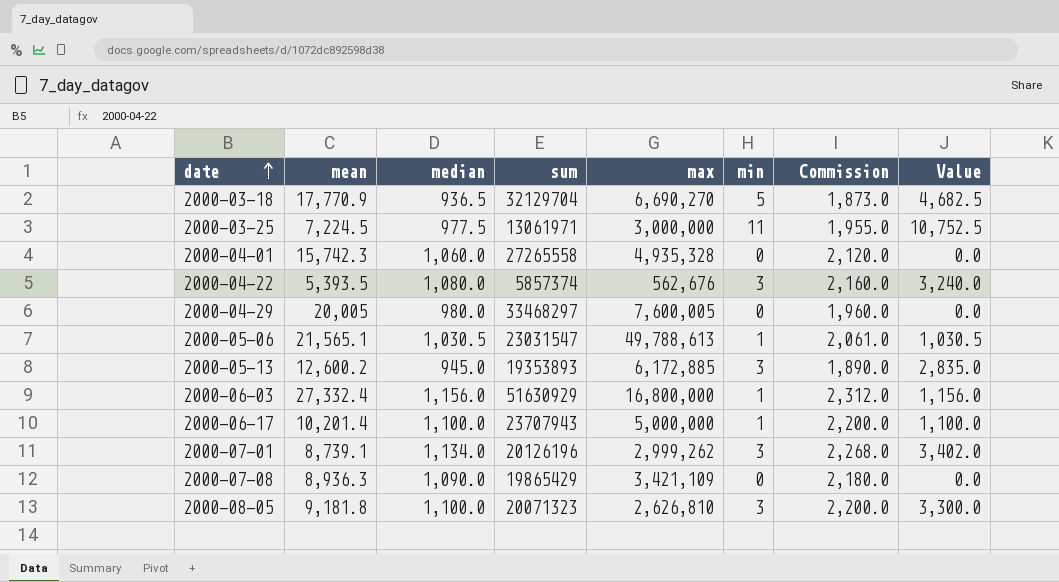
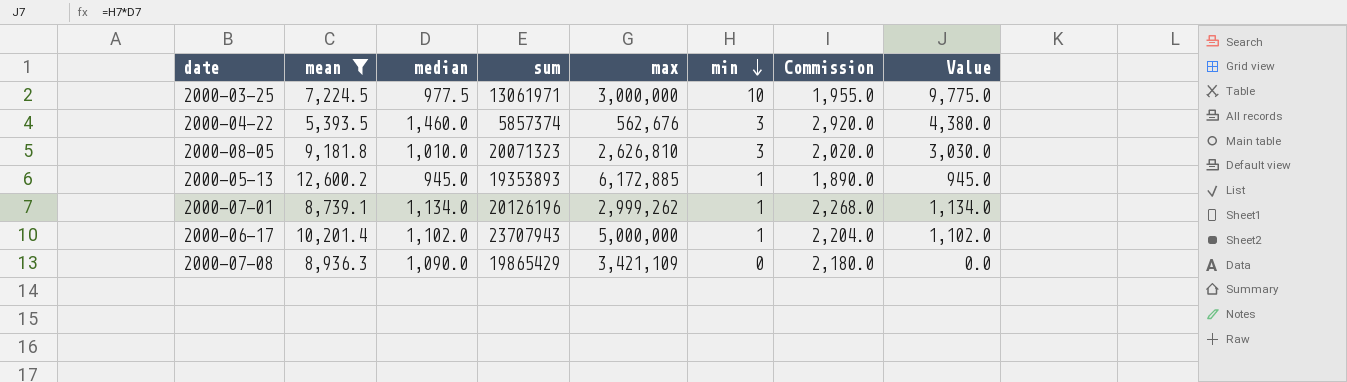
filter: none -> mean <= 12,600.2
row order: date ascending -> min descending
2000-03-25 | min: 11 -> 10
2000-03-25 | Value: 10,752.5 -> 9,775.0
2000-04-22 | median: 1,080.0 -> 1,460.0
2000-04-22 | Commission: 2,160.0 -> 2,920.0
2000-04-22 | Value: 3,240.0 -> 4,380.0
2000-08-05 | median: 1,100.0 -> 1,010.0
2000-08-05 | Commission: 2,200.0 -> 2,020.0
2000-08-05 | Value: 3,300.0 -> 3,030.0
2000-05-13 | min: 3 -> 1
2000-05-13 | Value: 2,835.0 -> 945.0
2000-07-01 | min: 3 -> 1
2000-07-01 | Value: 3,402.0 -> 1,134.0
2000-06-17 | median: 1,100.0 -> 1,102.0
2000-06-17 | Commission: 2,200.0 -> 2,204.0
2000-06-17 | Value: 1,100.0 -> 1,102.0

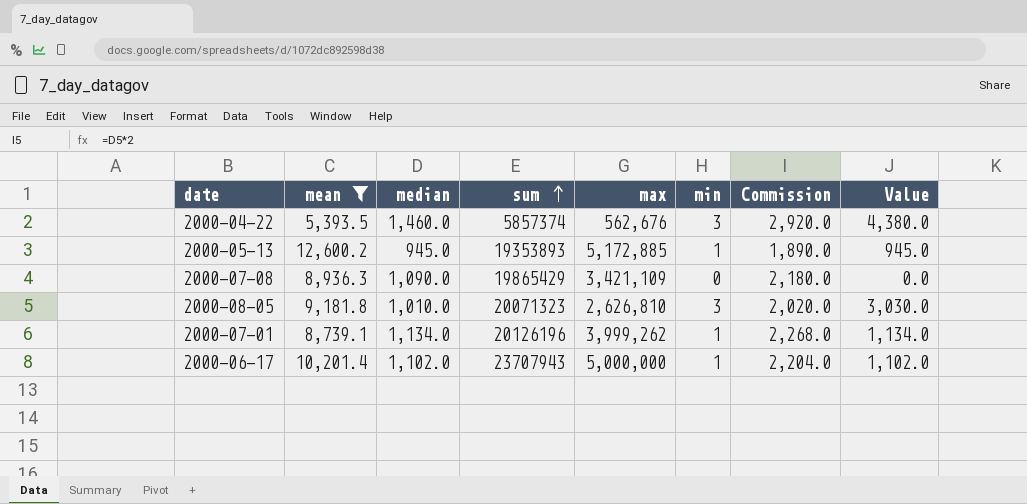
row order: min descending -> sum ascending
row 2000-03-25: 7,224.5 | 977.5 | 13061971 | 3,000,000 | 10 | 1,955.0 | 9,775.0 -> none
2000-05-13 | max: 6,172,885 -> 5,172,885
2000-07-01 | max: 2,999,262 -> 3,999,262

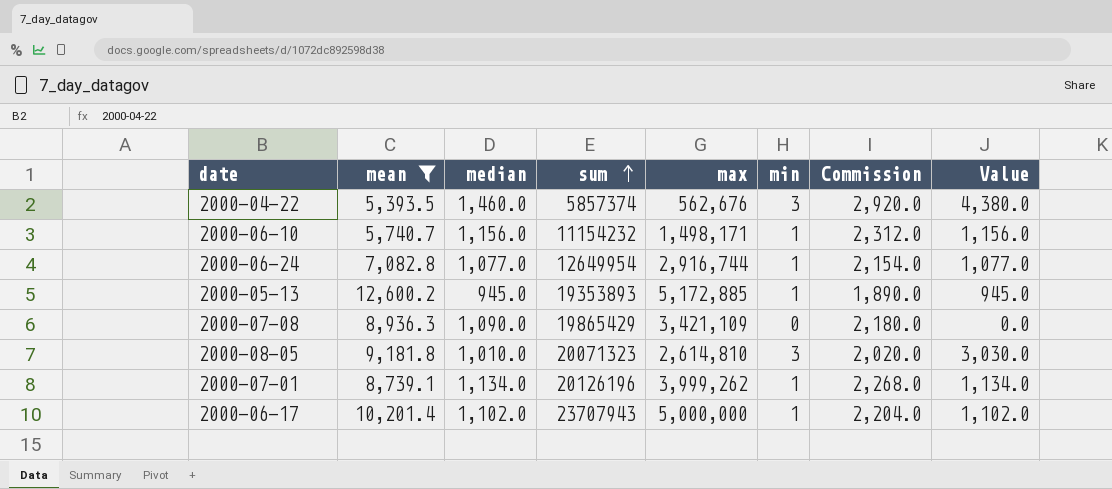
row 2000-06-10: none -> 5,740.7 | 1,156.0 | 11154232 | 1,498,171 | 1 | 2,312.0 | 1,156.0
row 2000-06-24: none -> 7,082.8 | 1,077.0 | 12649954 | 2,916,744 | 1 | 2,154.0 | 1,077.0
2000-08-05 | max: 2,626,810 -> 2,614,810

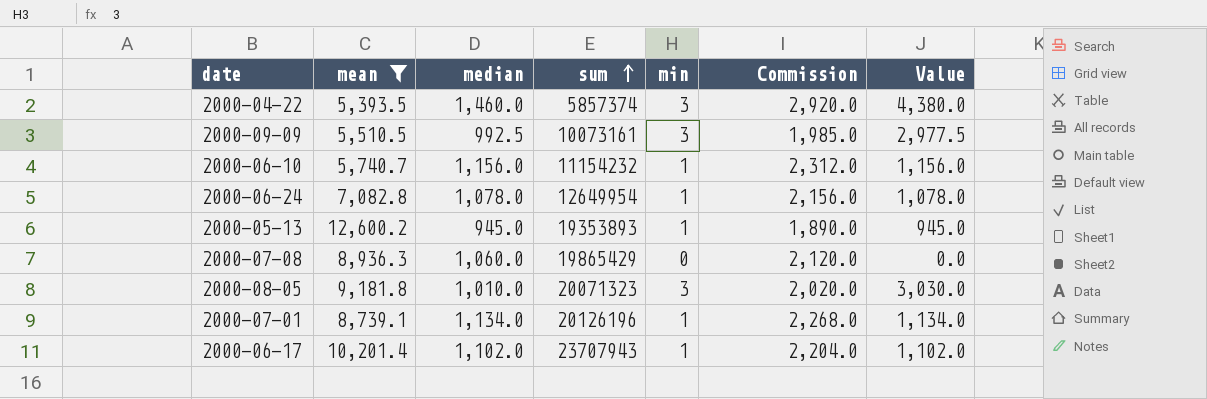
column max | position: 5 -> none
row 2000-09-09: none -> 5,510.5 | 992.5 | 10073161 | 3 | 1,985.0 | 2,977.5
2000-06-24 | median: 1,077.0 -> 1,078.0
2000-06-24 | Commission: 2,154.0 -> 2,156.0
2000-06-24 | Value: 1,077.0 -> 1,078.0
2000-07-08 | median: 1,090.0 -> 1,060.0
2000-07-08 | Commission: 2,180.0 -> 2,120.0

